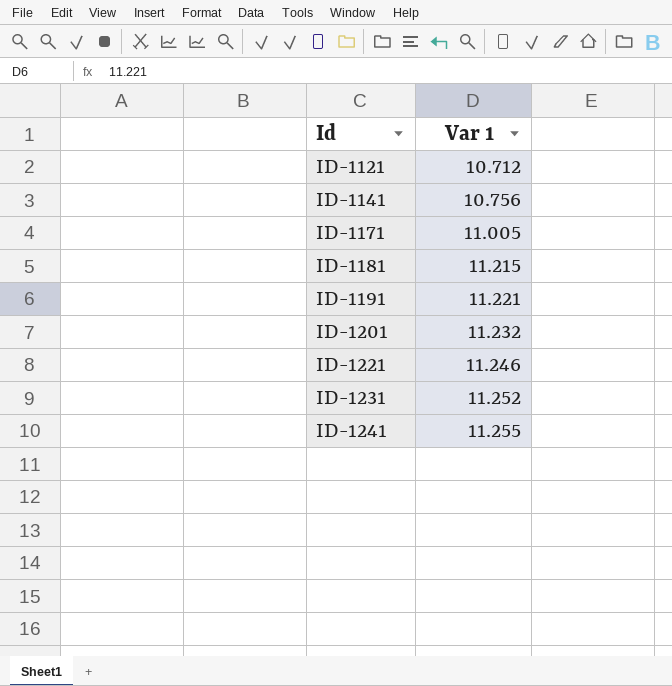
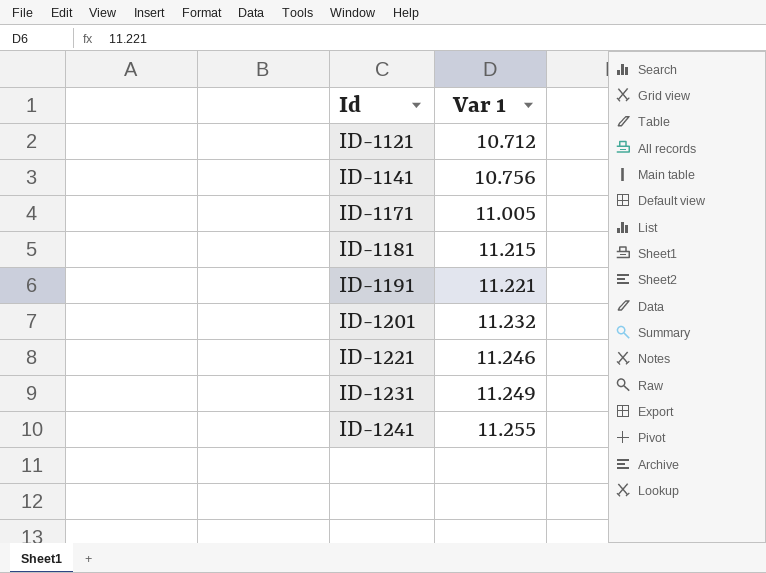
ID-1231 | Var 1: 11.252 -> 11.249

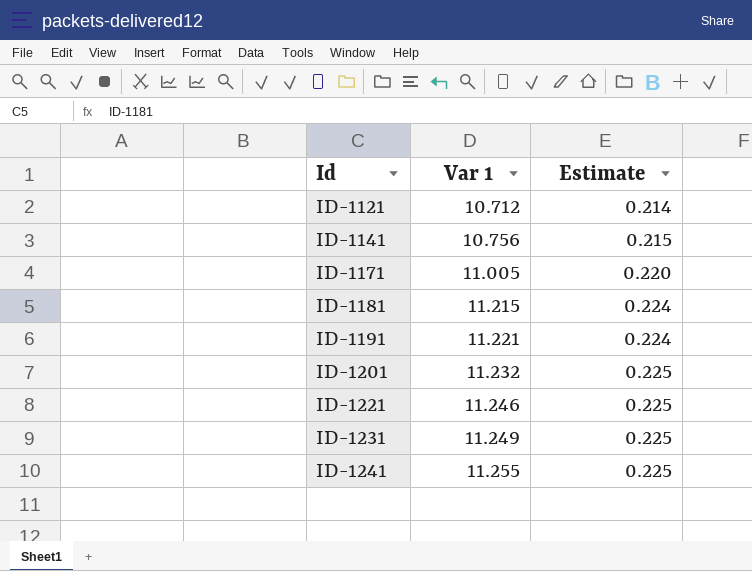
column Estimate | formula: none -> [Var 1] * 0.02

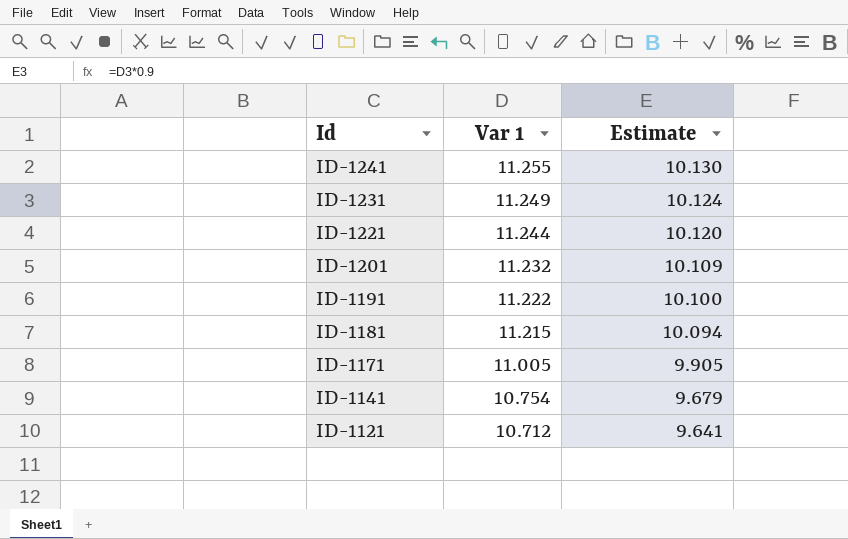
row order: Id ascending -> Id descending
column Estimate | formula: [Var 1] * 0.02 -> [Var 1] * 0.9
ID-1221 | Var 1: 11.246 -> 11.244
ID-1191 | Var 1: 11.221 -> 11.222
ID-1141 | Var 1: 10.756 -> 10.754

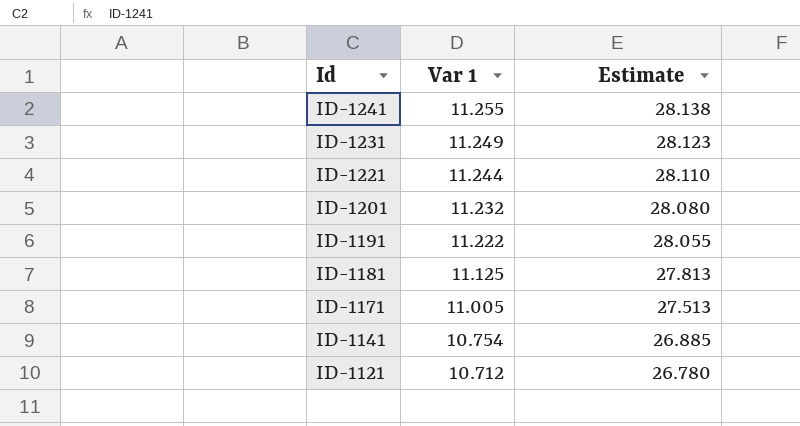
column Estimate | formula: [Var 1] * 0.9 -> [Var 1] * 2.5
ID-1181 | Var 1: 11.215 -> 11.125

